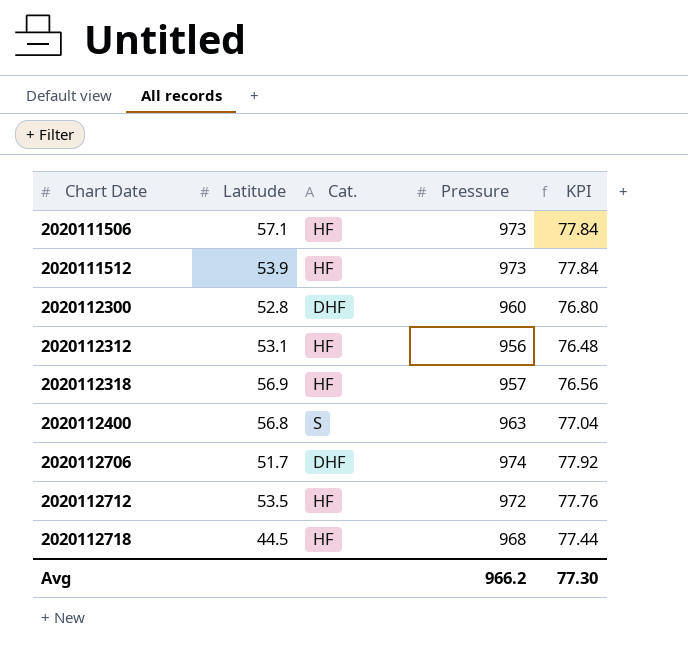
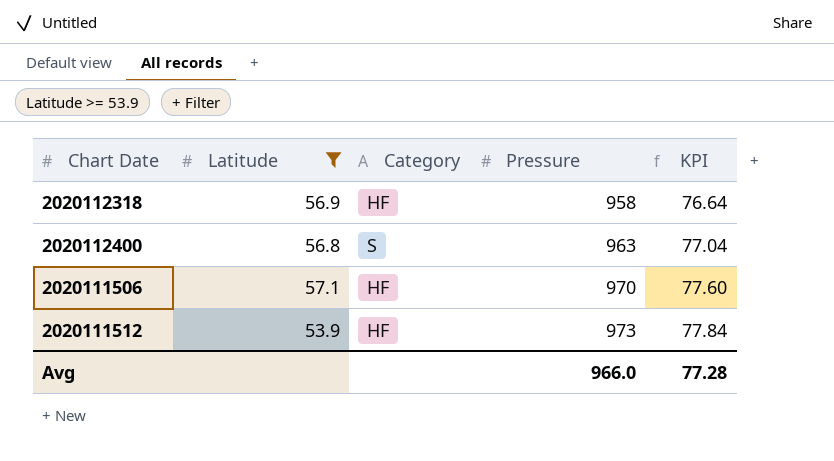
filter: none -> Latitude >= 53.9
row order: Chart Date ascending -> Pressure ascending
column name: Cat. -> Category
2020112318 | Pressure: 957 -> 958
2020112318 | KPI: 76.56 -> 76.64
2020111506 | Pressure: 973 -> 970
2020111506 | KPI: 77.84 -> 77.60
Avg | Pressure: 966.2 -> 966.0
Avg | KPI: 77.30 -> 77.28

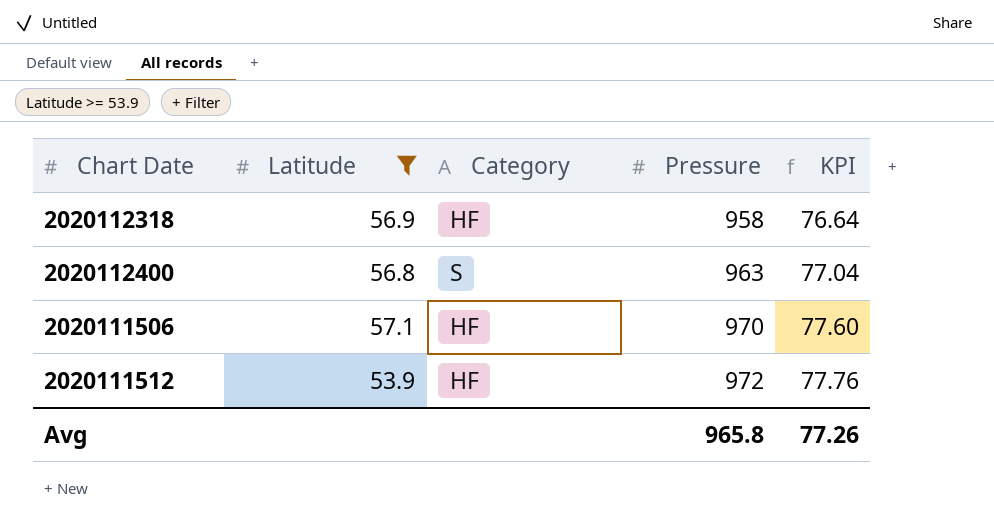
2020111512 | Pressure: 973 -> 972
2020111512 | KPI: 77.84 -> 77.76
Avg | Pressure: 966.0 -> 965.8
Avg | KPI: 77.28 -> 77.26

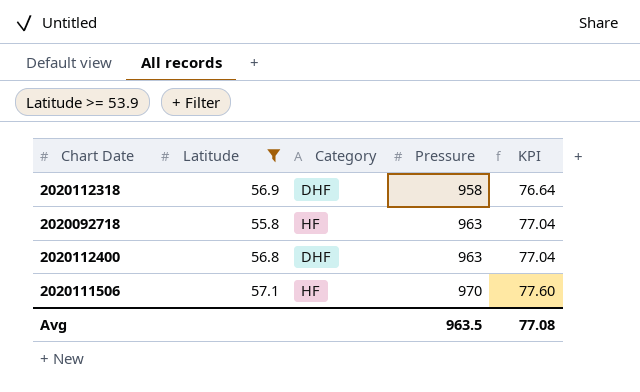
row 2020111512: 53.9 | HF | 972 | 77.76 -> none
2020112318 | Category: HF -> DHF
row 2020092718: none -> 55.8 | HF | 963 | 77.04
2020112400 | Category: S -> DHF
Avg | Pressure: 965.8 -> 963.5
Avg | KPI: 77.26 -> 77.08

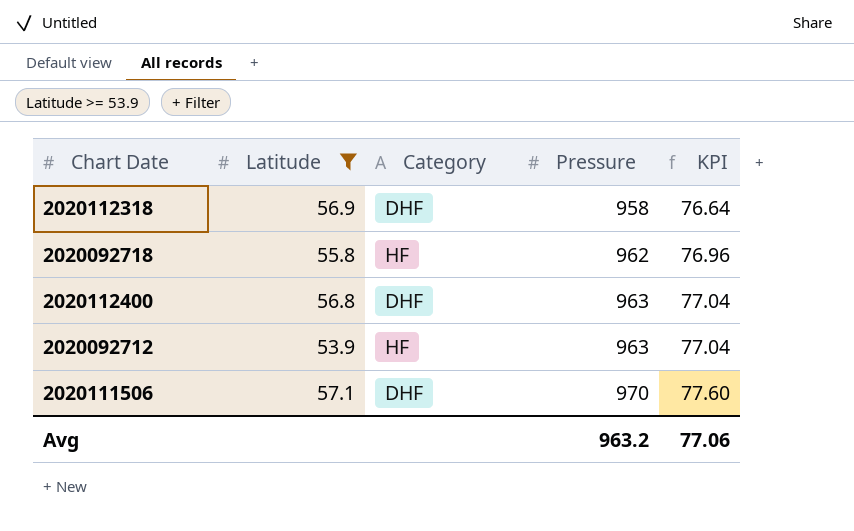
2020092718 | Pressure: 963 -> 962
2020092718 | KPI: 77.04 -> 76.96
row 2020092712: none -> 53.9 | HF | 963 | 77.04
2020111506 | Category: HF -> DHF
Avg | Pressure: 963.5 -> 963.2
Avg | KPI: 77.08 -> 77.06

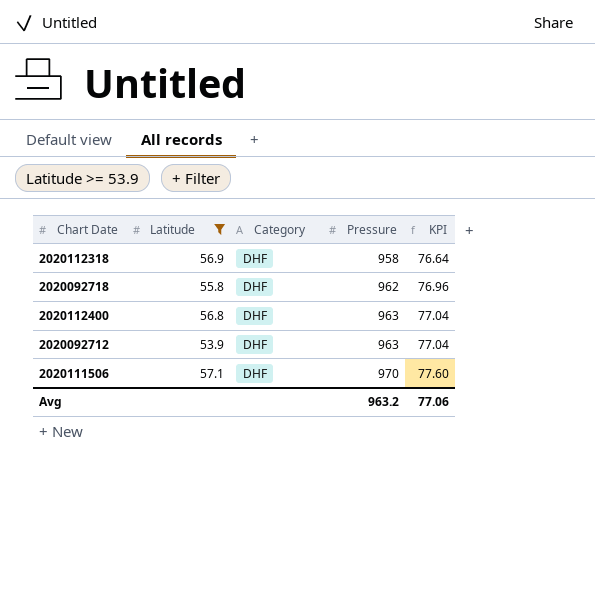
2020092718 | Category: HF -> DHF
2020092712 | Category: HF -> DHF

